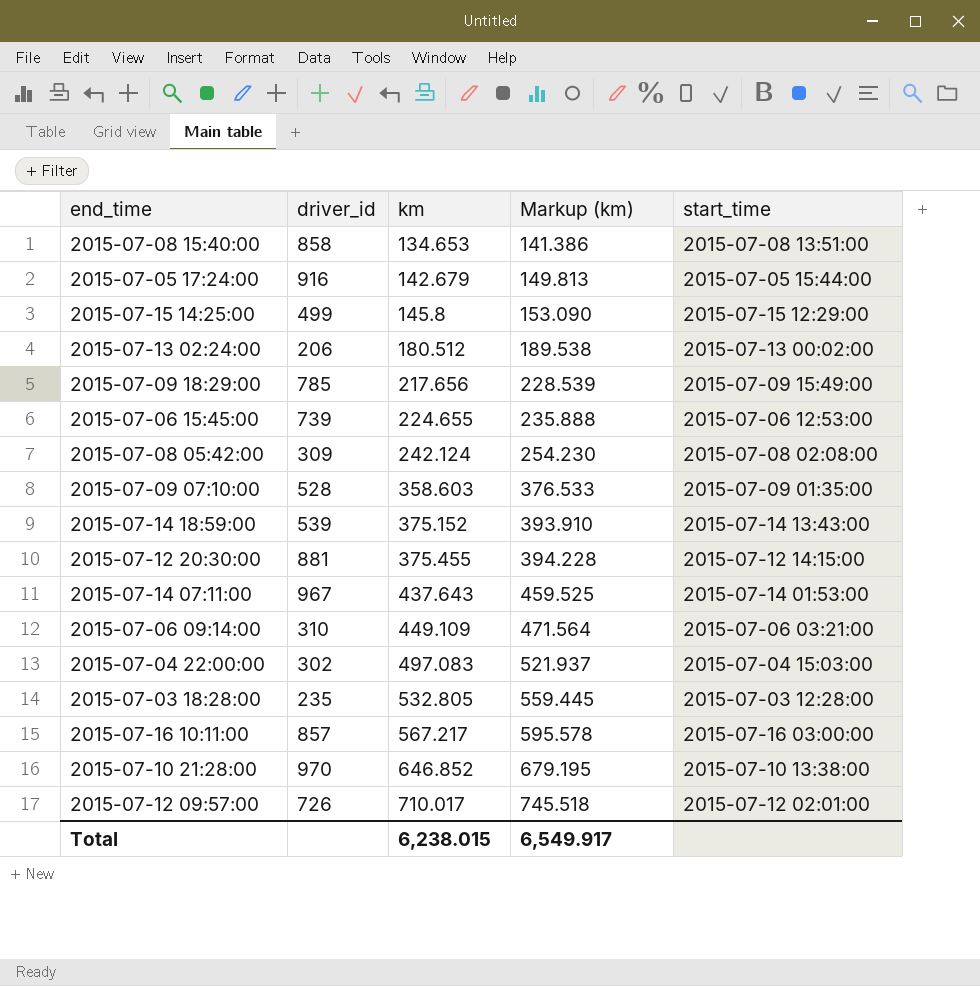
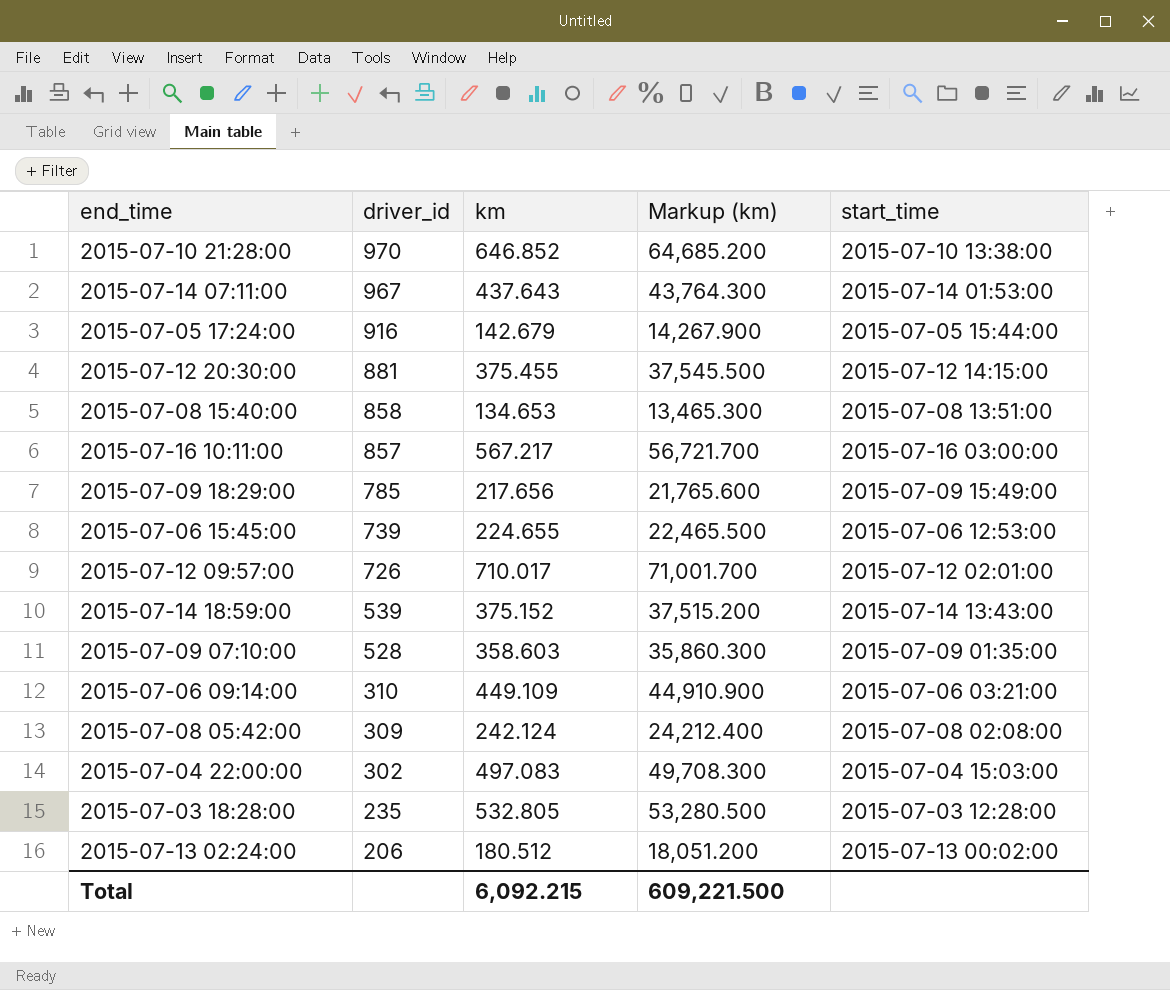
row order: km ascending -> driver_id descending
column Markup (km) | formula: [km] * 1.05 -> [km] * 100
row 2015-07-15 14:25:00: 499 | 145.8 | 153.090 | 2015-07-15 12:29:00 -> none
Total | km: 6,238.015 -> 6,092.215
Total | Markup (km): 6,549.917 -> 609,221.500

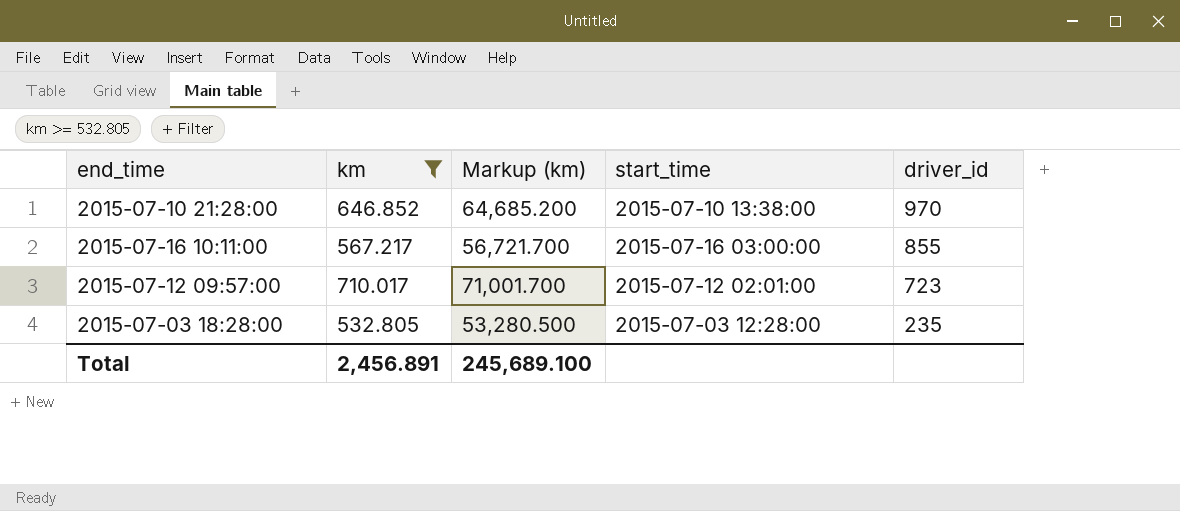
filter: none -> km >= 532.805
column driver_id | position: 2 -> 5
2015-07-16 10:11:00 | driver_id: 857 -> 855
2015-07-12 09:57:00 | driver_id: 726 -> 723
Total | km: 6,092.215 -> 2,456.891
Total | Markup (km): 609,221.500 -> 245,689.100

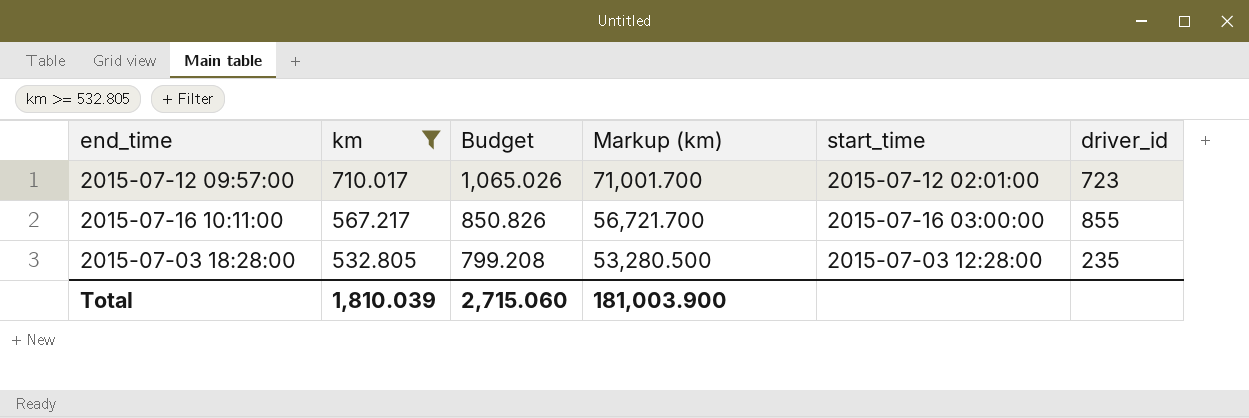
row order: driver_id descending -> km descending
column Budget | formula: none -> [km] * 1.5
row 2015-07-10 21:28:00: 646.852 | 64,685.200 | 2015-07-10 13:38:00 | 970 -> none
Total | km: 2,456.891 -> 1,810.039
Total | Markup (km): 245,689.100 -> 181,003.900

